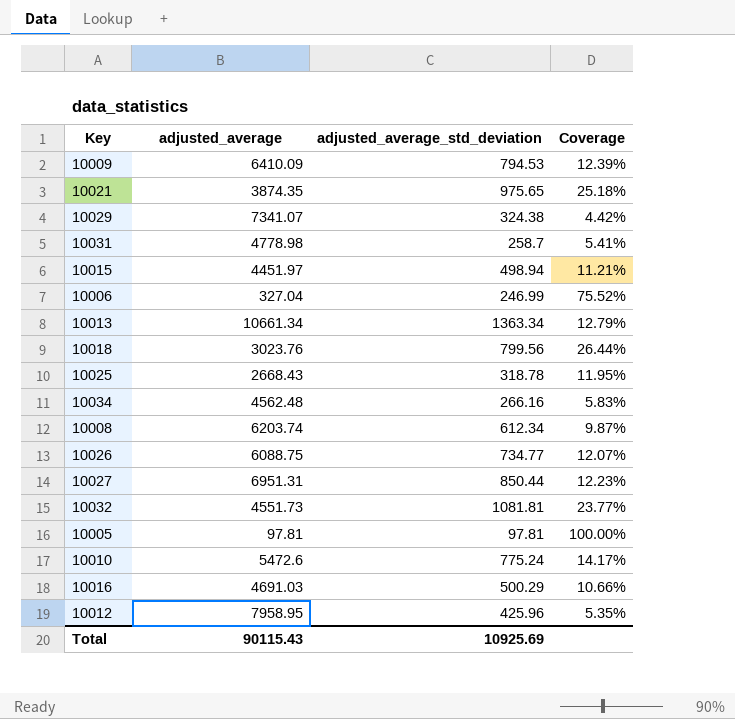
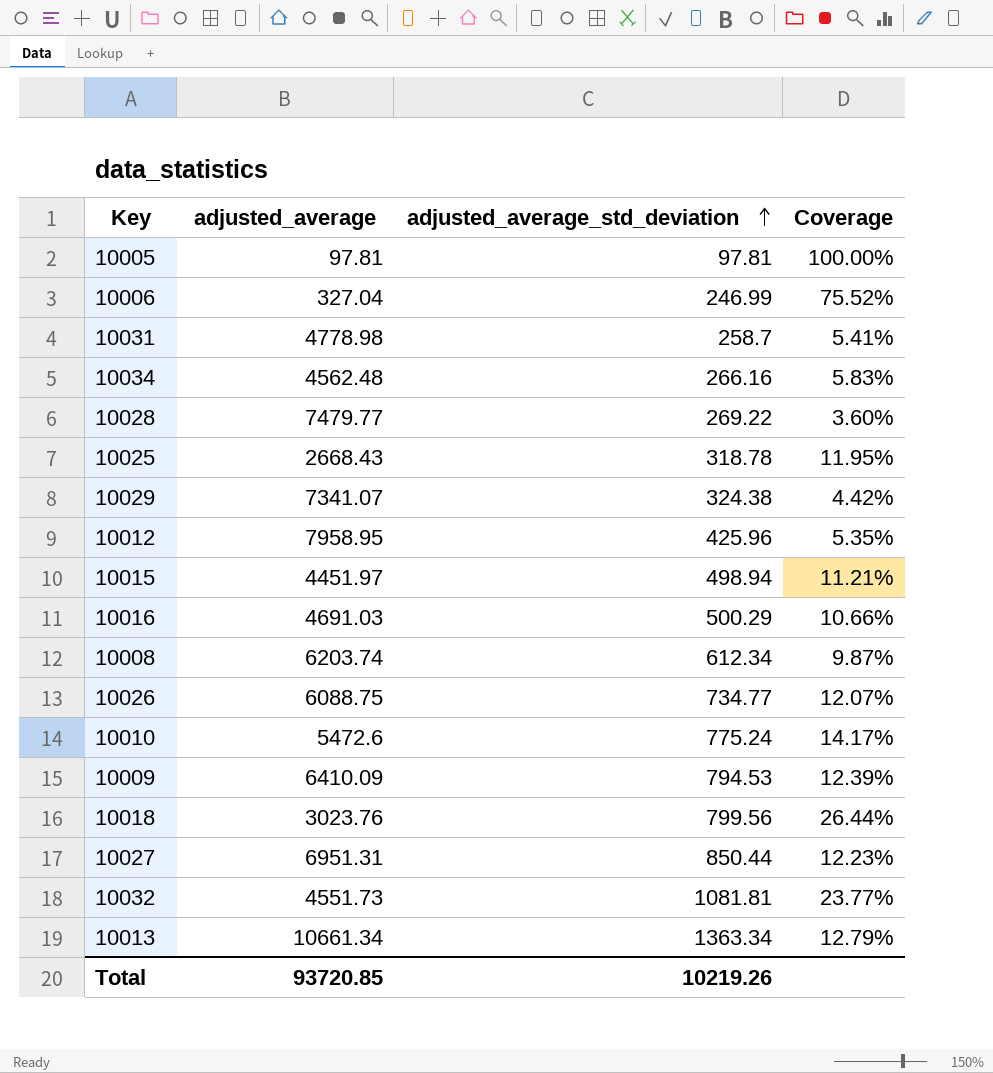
row order: none -> adjusted_average_std_deviation ascending
row 10021: 3874.35 | 975.65 | 25.18% -> none
row 10028: none -> 7479.77 | 269.22 | 3.60%
Total | adjusted_average: 90115.43 -> 93720.85
Total | adjusted_average_std_deviation: 10925.69 -> 10219.26

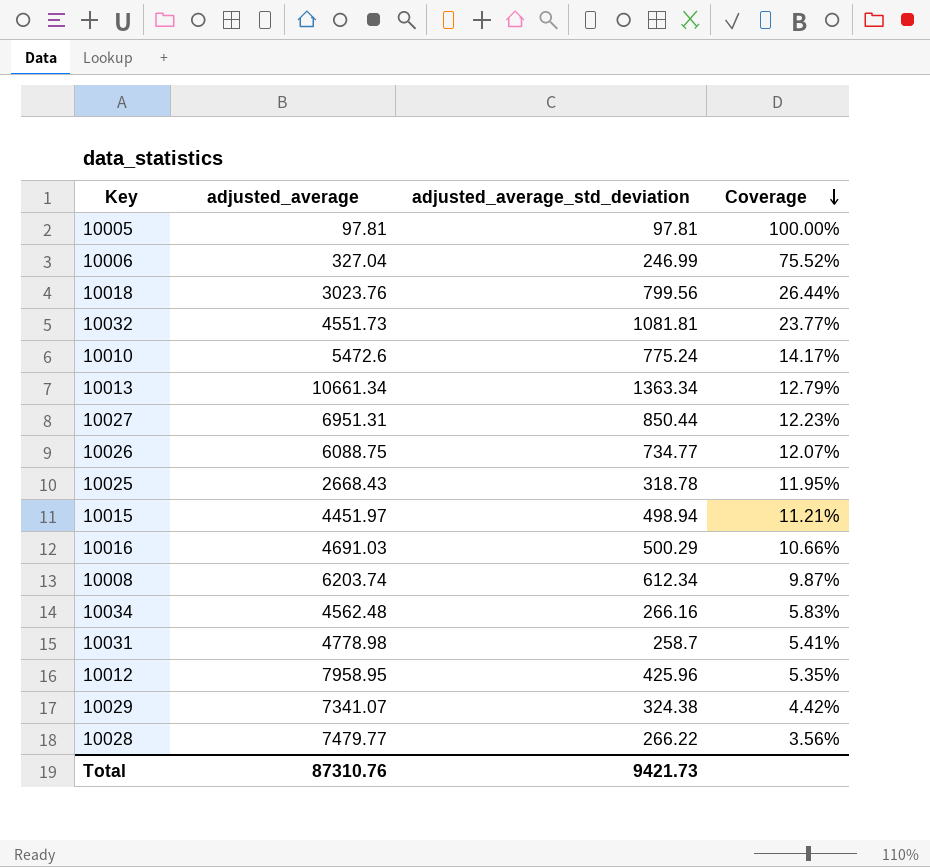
row order: adjusted_average_std_deviation ascending -> Coverage descending
row 10009: 6410.09 | 794.53 | 12.39% -> none
10028 | adjusted_average_std_deviation: 269.22 -> 266.22
10028 | Coverage: 3.60% -> 3.56%
Total | adjusted_average: 93720.85 -> 87310.76
Total | adjusted_average_std_deviation: 10219.26 -> 9421.73

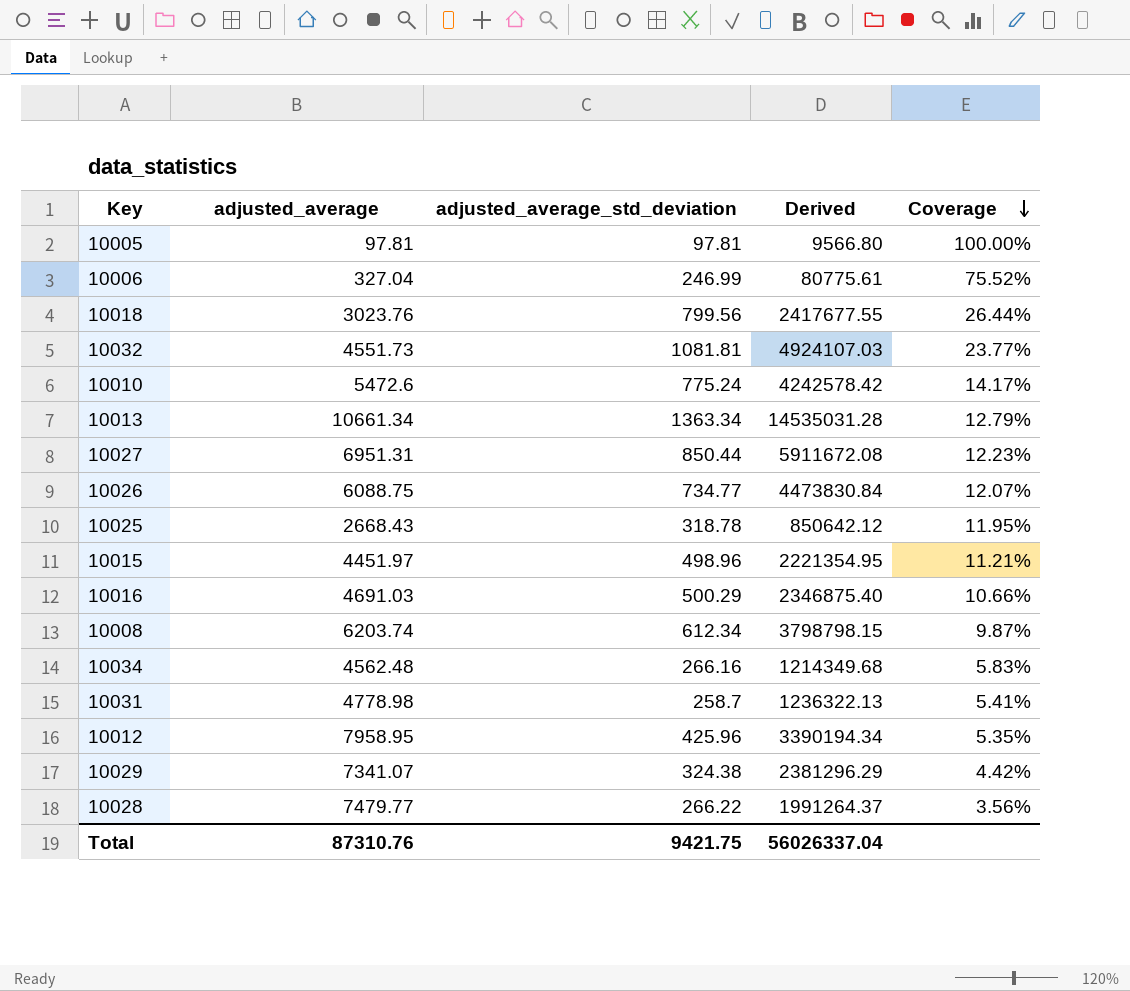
column Derived | formula: none -> [adjusted_average] * [adjusted_average_std_deviation]
10015 | adjusted_average_std_deviation: 498.94 -> 498.96
Total | adjusted_average_std_deviation: 9421.73 -> 9421.75

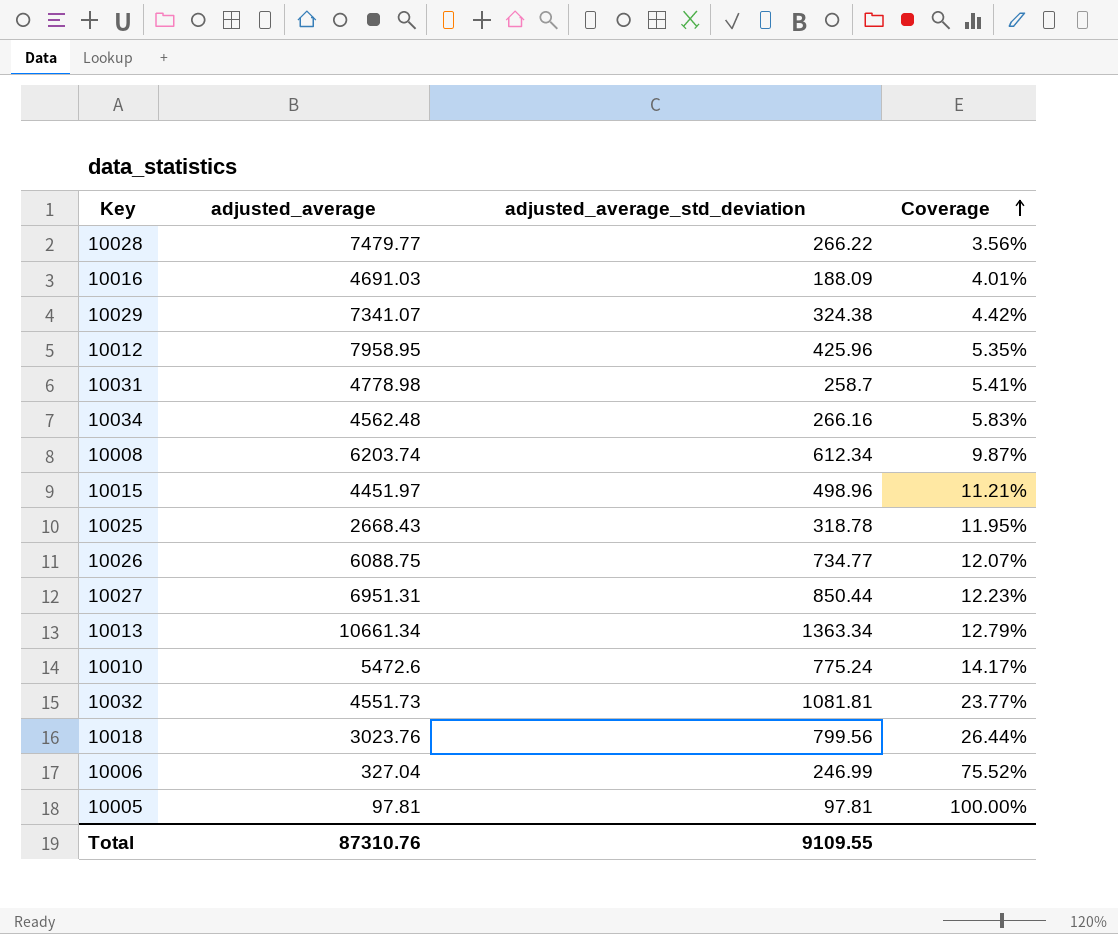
row order: Coverage descending -> Coverage ascending
column Derived | formula: [adjusted_average] * [adjusted_average_std_deviation] -> none
10016 | adjusted_average_std_deviation: 500.29 -> 188.09
10016 | Coverage: 10.66% -> 4.01%
Total | adjusted_average_std_deviation: 9421.75 -> 9109.55

